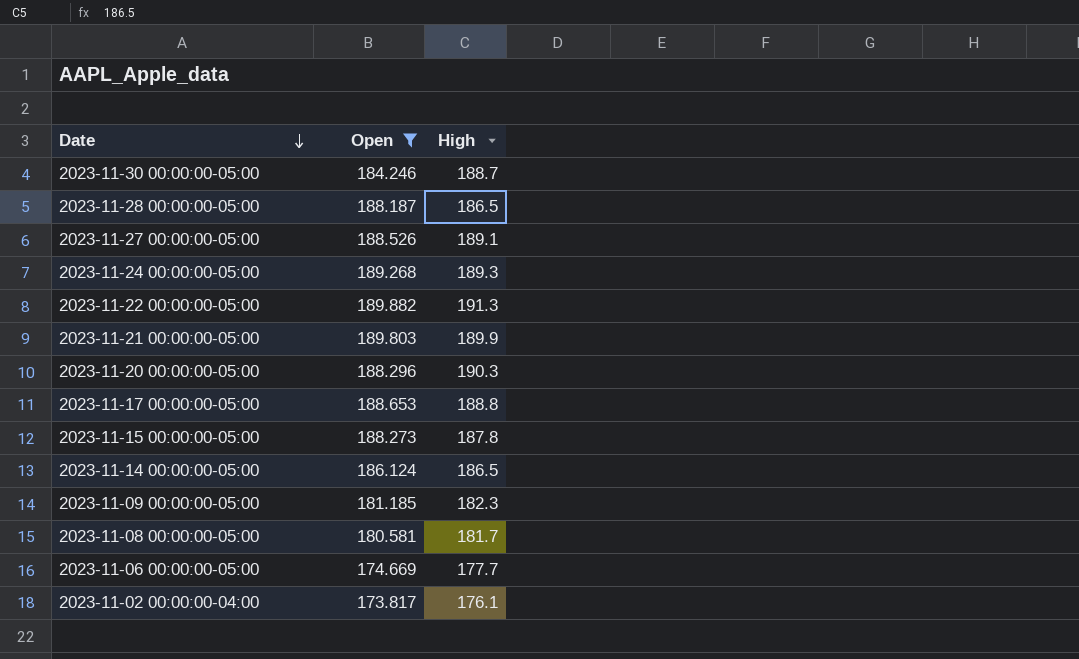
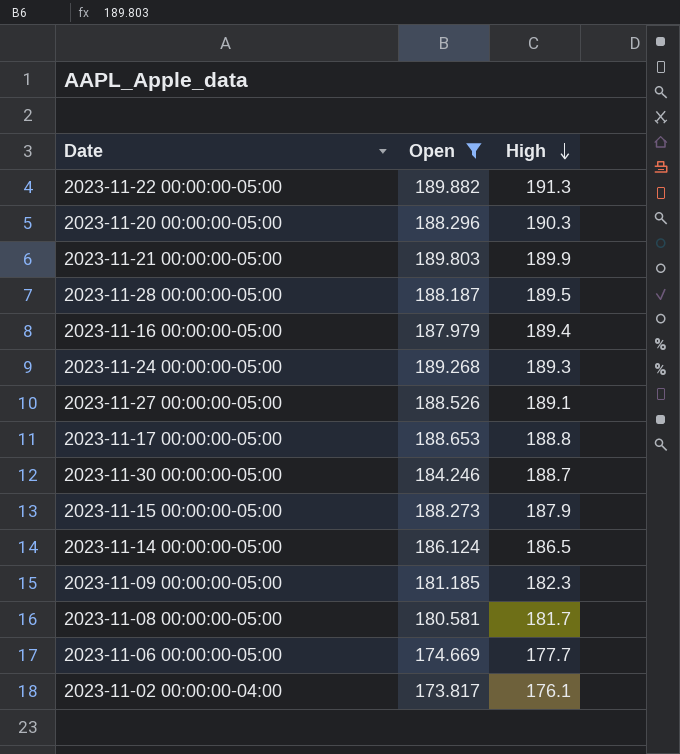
row order: Date descending -> High descending
2023-11-28 00:00:00-05:00 | High: 186.5 -> 189.5
row 2023-11-16 00:00:00-05:00: none -> 187.979 | 189.4
2023-11-15 00:00:00-05:00 | High: 187.8 -> 187.9

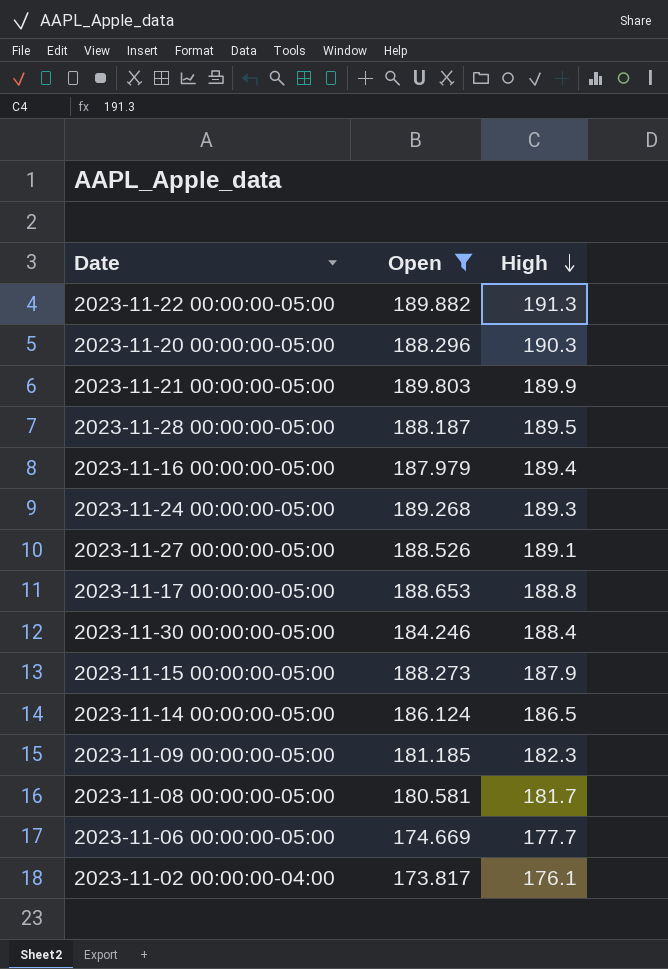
2023-11-30 00:00:00-05:00 | High: 188.7 -> 188.4

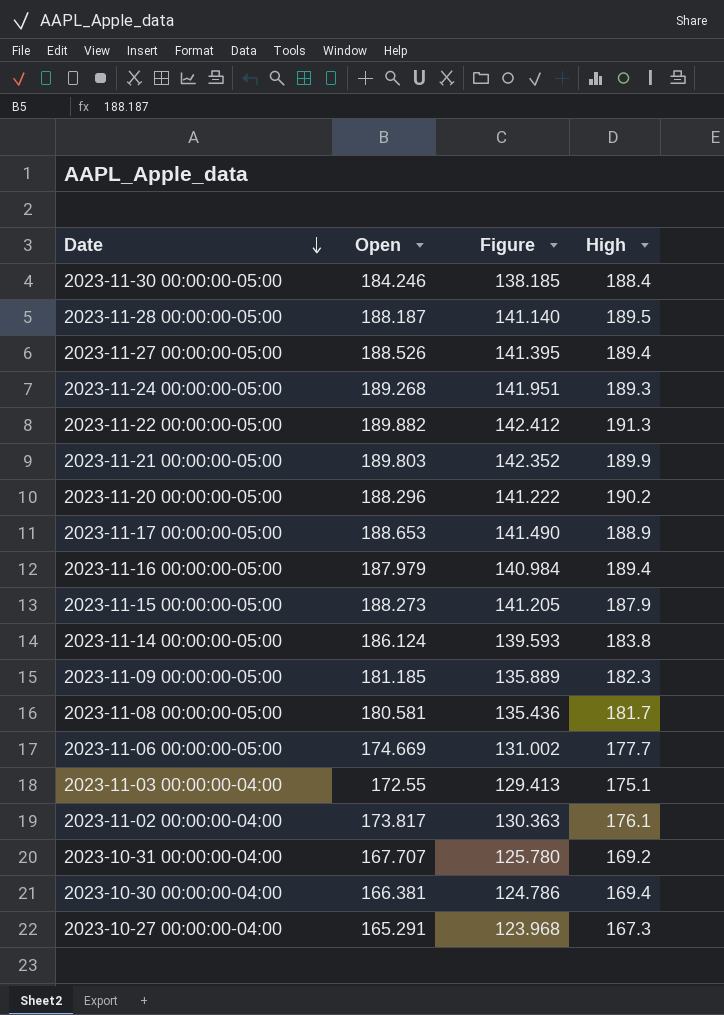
filter: Open >= 173.817 -> none
row order: High descending -> Date descending
column Figure | formula: none -> [Open] * 0.75
2023-11-27 00:00:00-05:00 | High: 189.1 -> 189.4
2023-11-20 00:00:00-05:00 | High: 190.3 -> 190.2
2023-11-17 00:00:00-05:00 | High: 188.8 -> 188.9
2023-11-14 00:00:00-05:00 | High: 186.5 -> 183.8

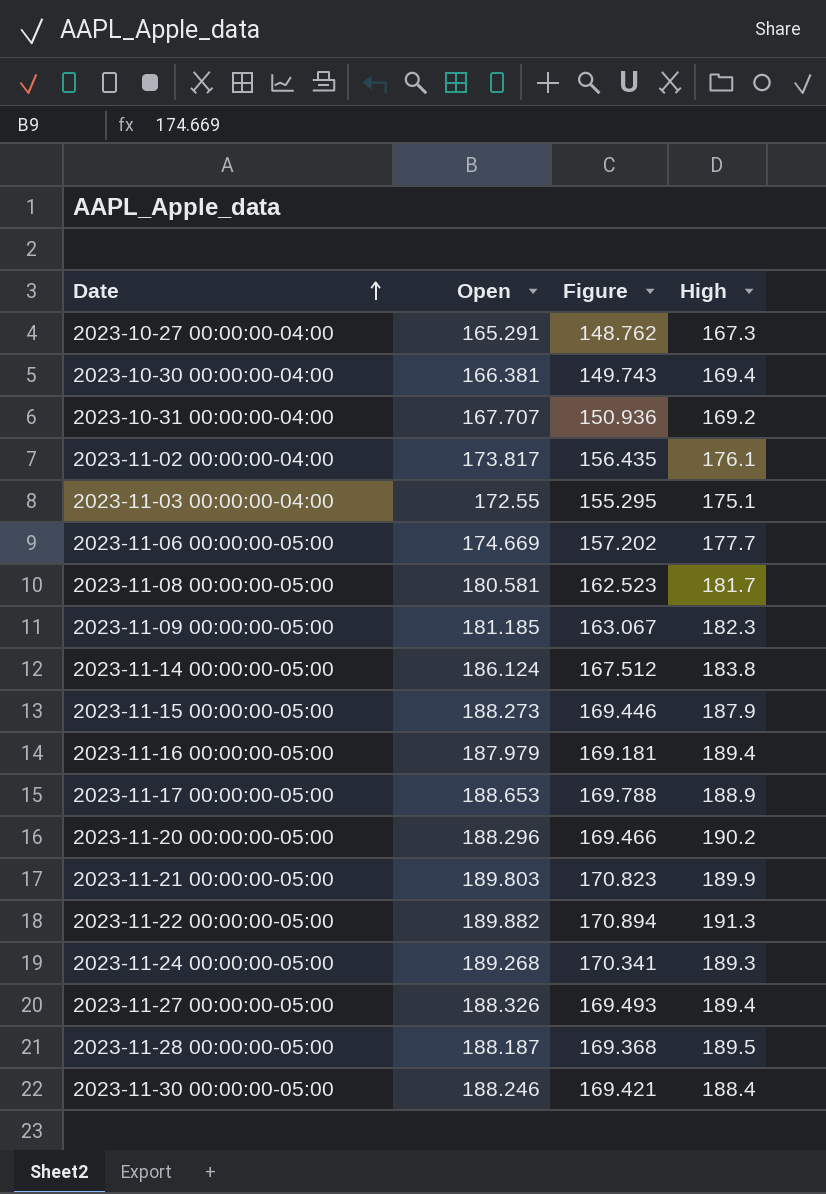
row order: Date descending -> Date ascending
column Figure | formula: [Open] * 0.75 -> [Open] * 0.9
2023-11-27 00:00:00-05:00 | Open: 188.526 -> 188.326
2023-11-30 00:00:00-05:00 | Open: 184.246 -> 188.246

